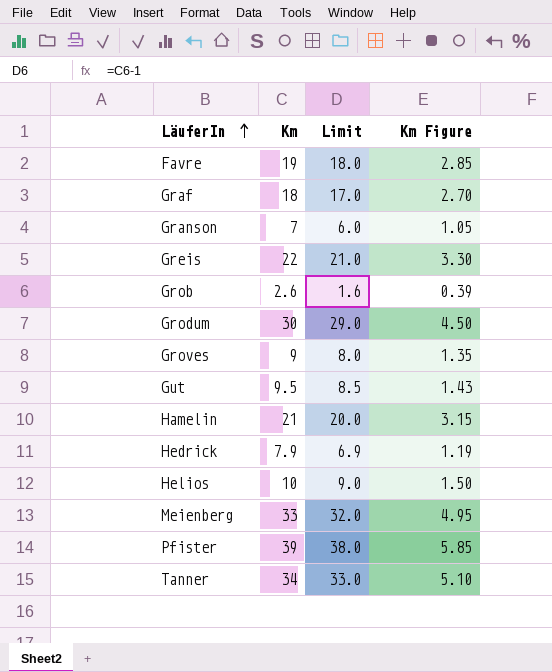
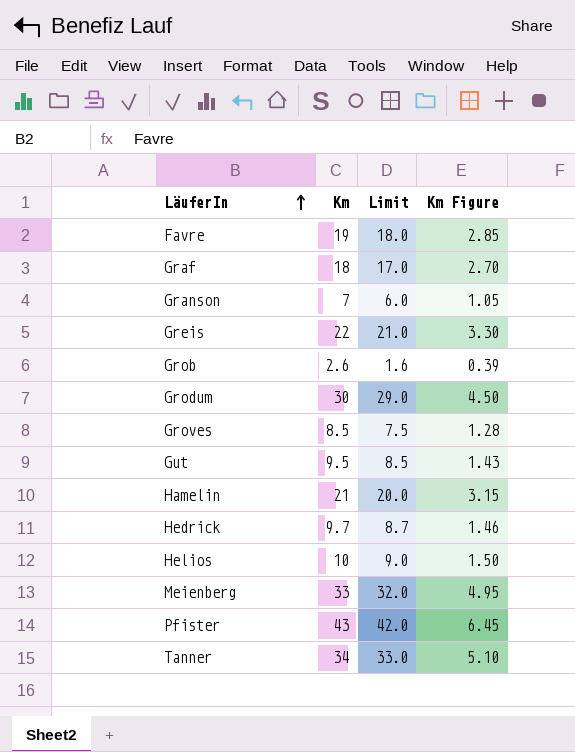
Groves | Km: 9 -> 8.5
Groves | Limit: 8.0 -> 7.5
Groves | Km Figure: 1.35 -> 1.28
Hedrick | Km: 7.9 -> 9.7
Hedrick | Limit: 6.9 -> 8.7
Hedrick | Km Figure: 1.19 -> 1.46
Pfister | Km: 39 -> 43
Pfister | Limit: 38.0 -> 42.0
Pfister | Km Figure: 5.85 -> 6.45

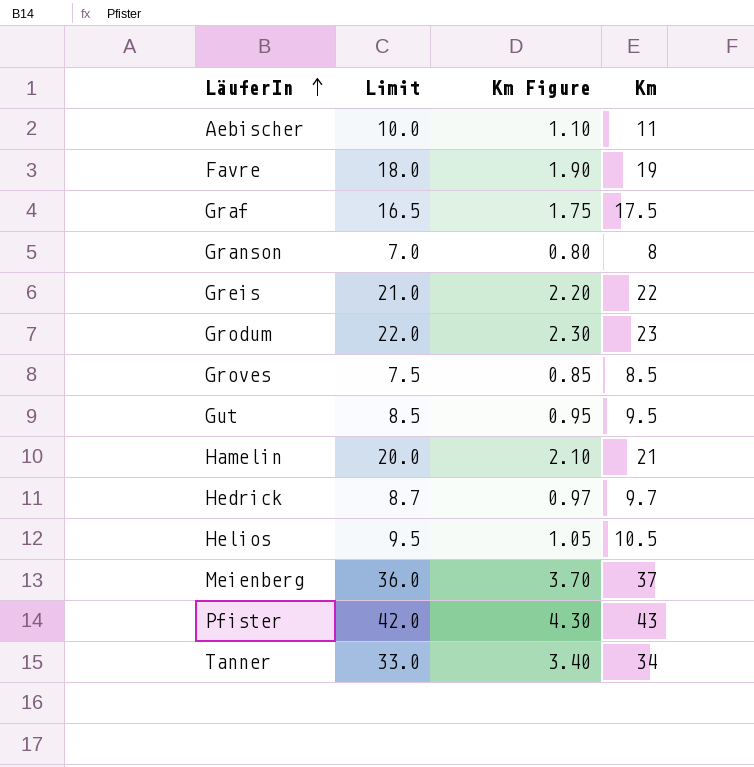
column Km Figure | formula: [Km] * 0.15 -> [Km] * 0.1
column Km | position: 2 -> 4
row Grob: 2.6 | 1.6 | 0.39 -> none
row Aebischer: none -> 10.0 | 1.10 | 11
Graf | Limit: 17.0 -> 16.5
Graf | Km: 18 -> 17.5
Granson | Limit: 6.0 -> 7.0
Granson | Km: 7 -> 8
Grodum | Limit: 29.0 -> 22.0
Grodum | Km: 30 -> 23
Helios | Limit: 9.0 -> 9.5
Helios | Km: 10 -> 10.5
Meienberg | Limit: 32.0 -> 36.0
Meienberg | Km: 33 -> 37

